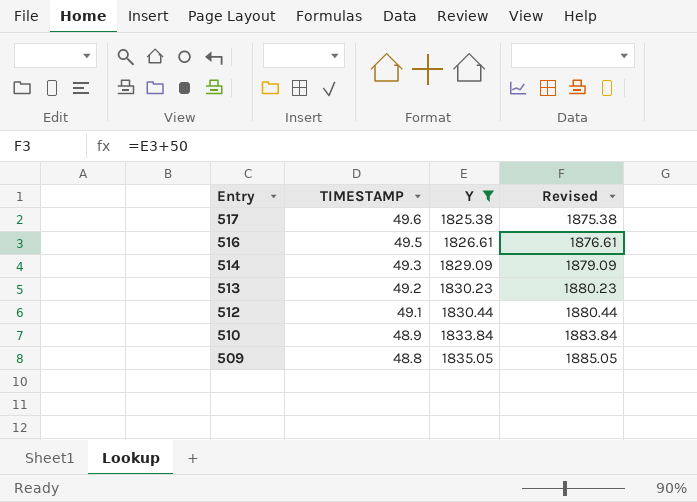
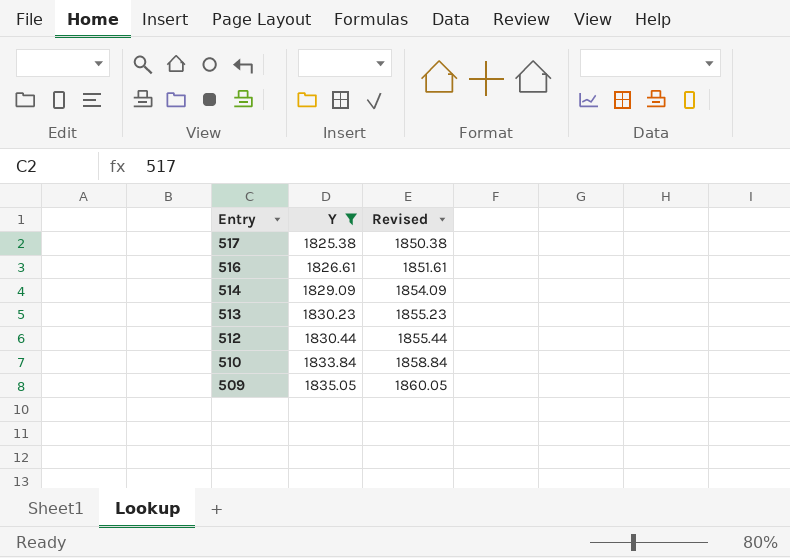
column TIMESTAMP | position: 2 -> none
column Revised | formula: [Y] + 50 -> [Y] + 25

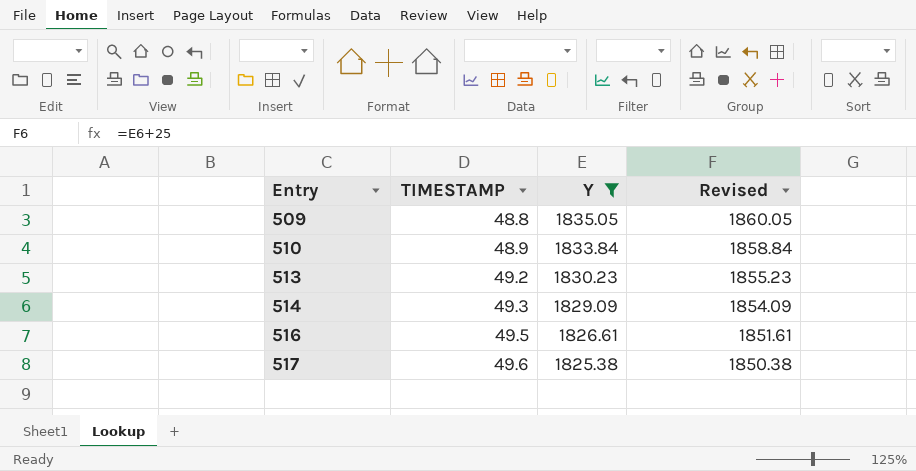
row order: Entry descending -> Entry ascending
column TIMESTAMP | position: none -> 2
row 512: 1830.44 | 1855.44 -> none

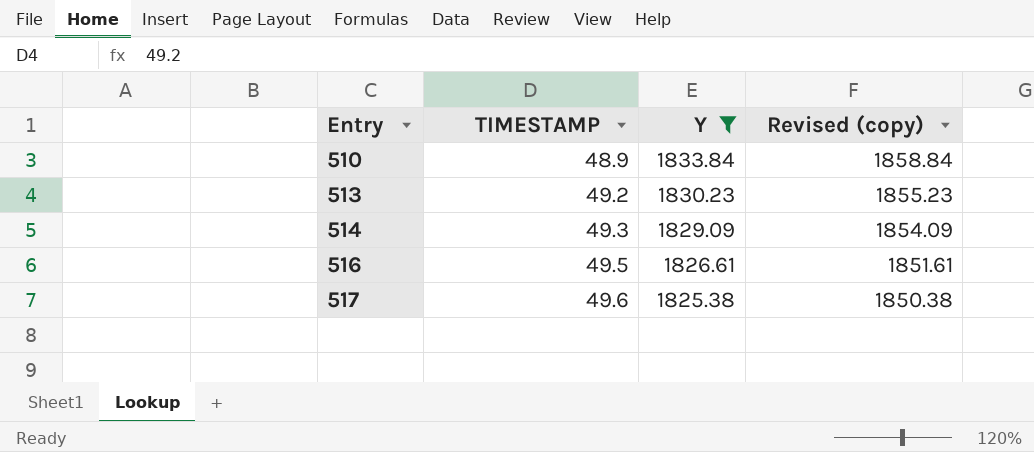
column name: Revised -> Revised (copy)
row 509: 48.8 | 1835.05 | 1860.05 -> none

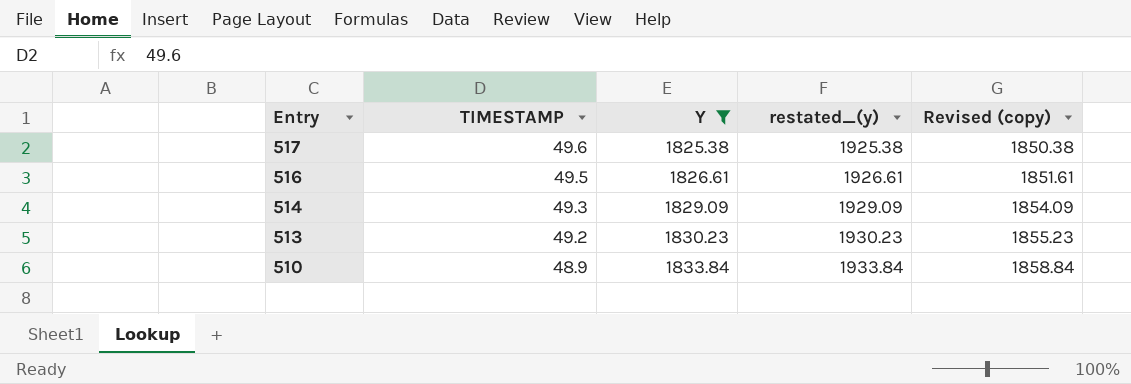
row order: Entry ascending -> Entry descending
column restated_(y) | formula: none -> [Y] + 100

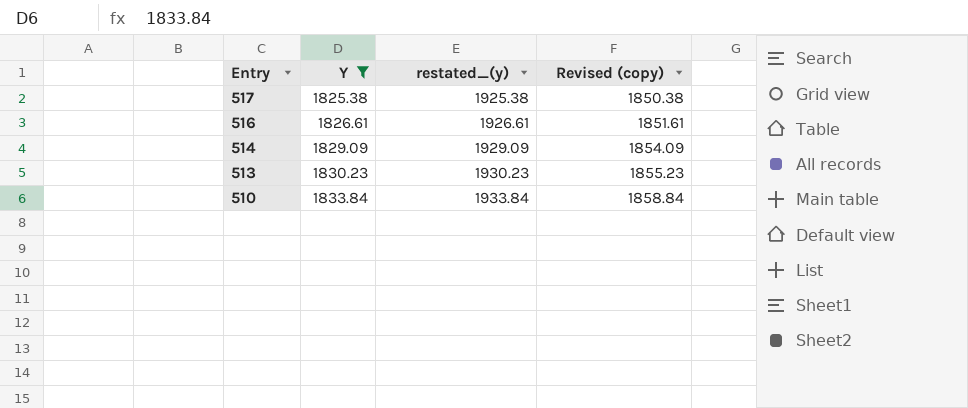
column TIMESTAMP | position: 2 -> none

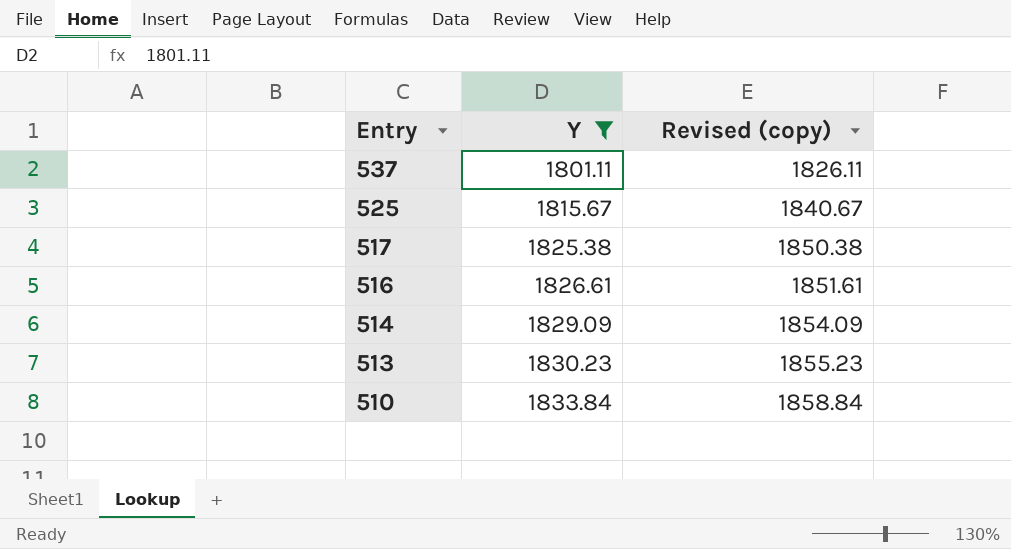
column restated_(y) | formula: [Y] + 100 -> none
row 537: none -> 1801.11 | 1826.11
row 525: none -> 1815.67 | 1840.67

